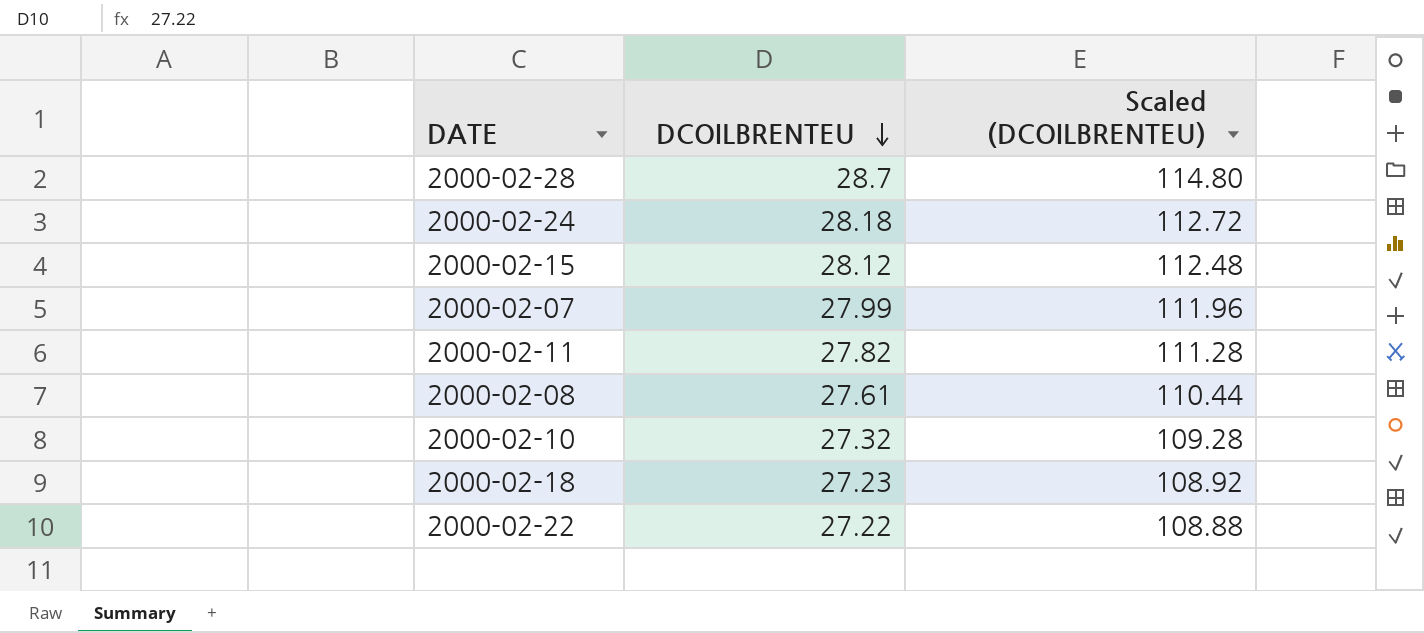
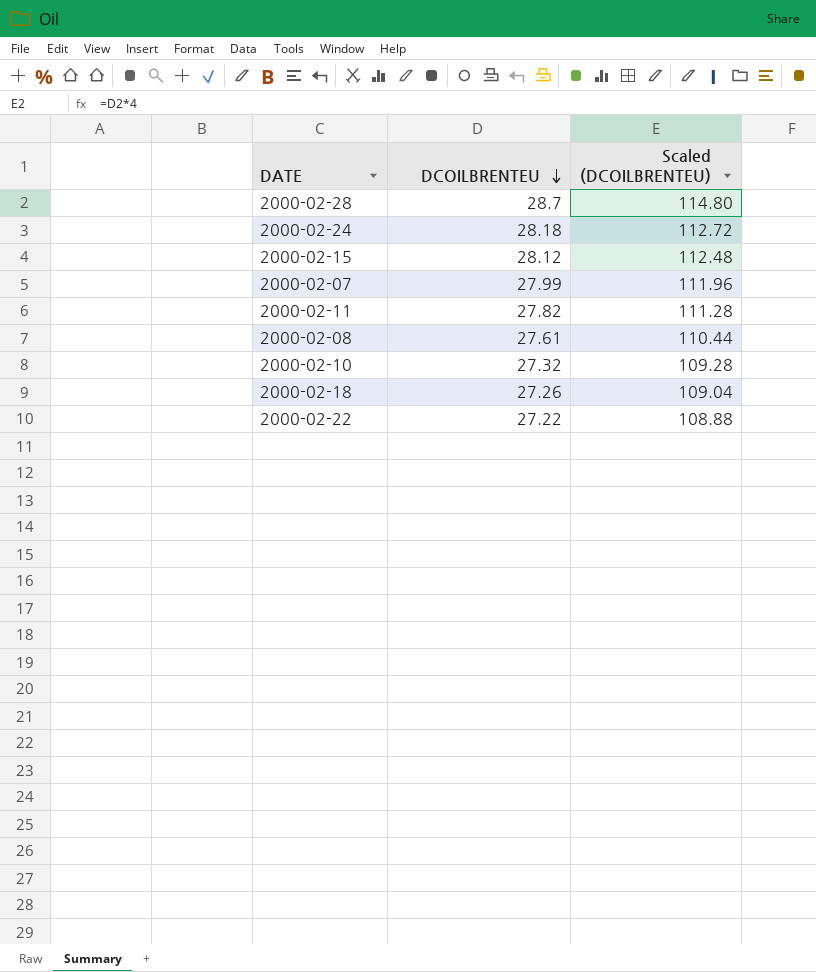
2000-02-18 | DCOILBRENTEU: 27.23 -> 27.26
2000-02-18 | Scaled (DCOILBRENTEU): 108.92 -> 109.04

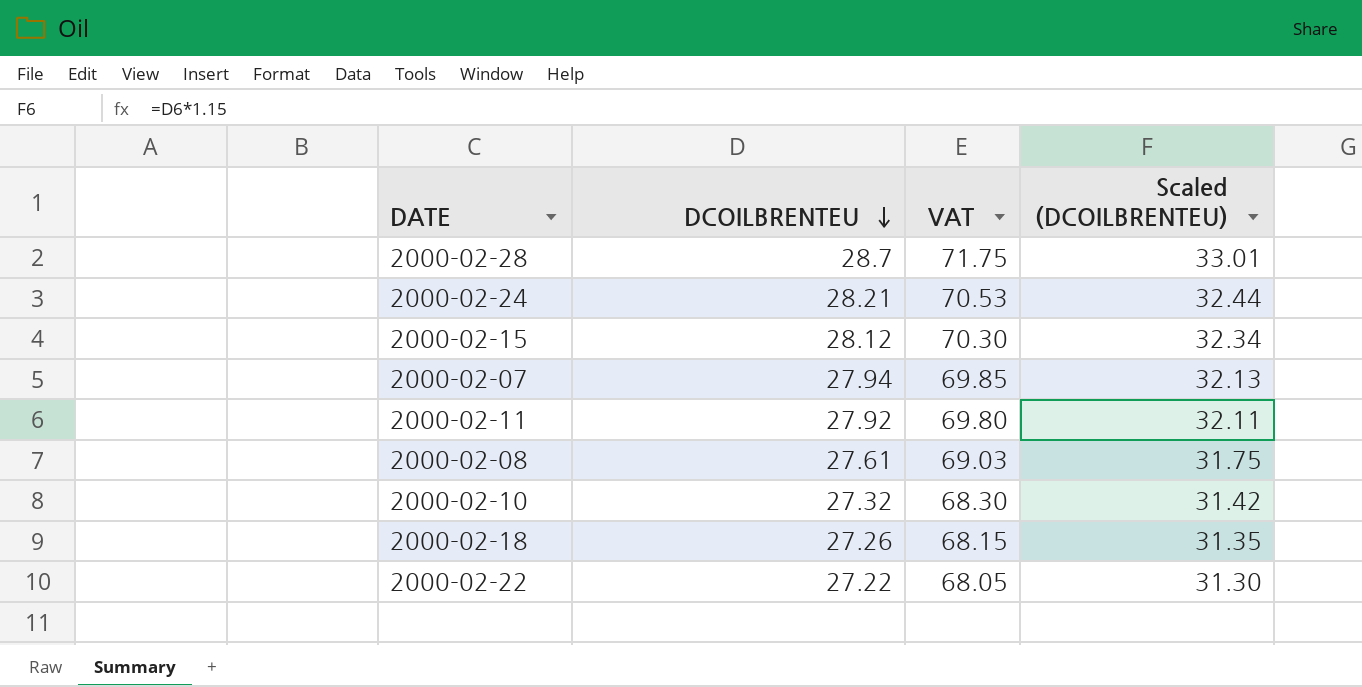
column VAT | formula: none -> [DCOILBRENTEU] * 2.5
column Scaled (DCOILBRENTEU) | formula: [DCOILBRENTEU] * 4 -> [DCOILBRENTEU] * 1.15
2000-02-24 | DCOILBRENTEU: 28.18 -> 28.21
2000-02-07 | DCOILBRENTEU: 27.99 -> 27.94
2000-02-11 | DCOILBRENTEU: 27.82 -> 27.92

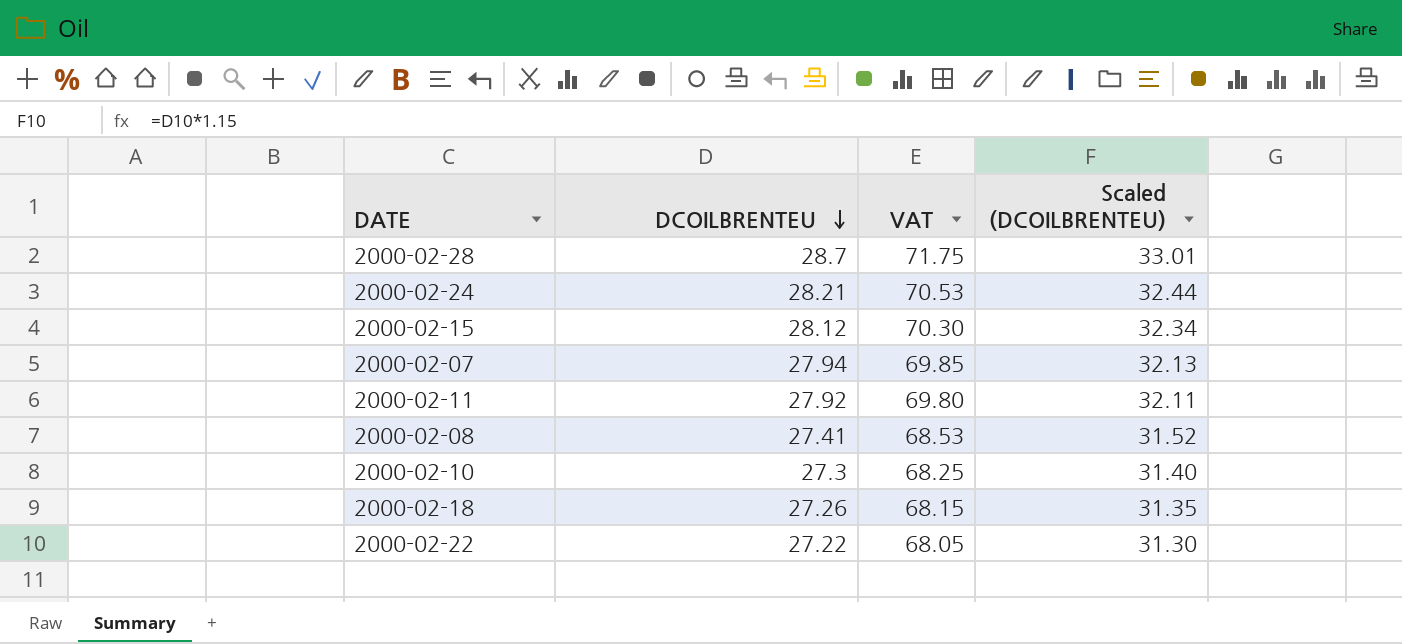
2000-02-08 | DCOILBRENTEU: 27.61 -> 27.41
2000-02-08 | VAT: 69.03 -> 68.53
2000-02-08 | Scaled (DCOILBRENTEU): 31.75 -> 31.52
2000-02-10 | DCOILBRENTEU: 27.32 -> 27.3
2000-02-10 | VAT: 68.30 -> 68.25
2000-02-10 | Scaled (DCOILBRENTEU): 31.42 -> 31.40

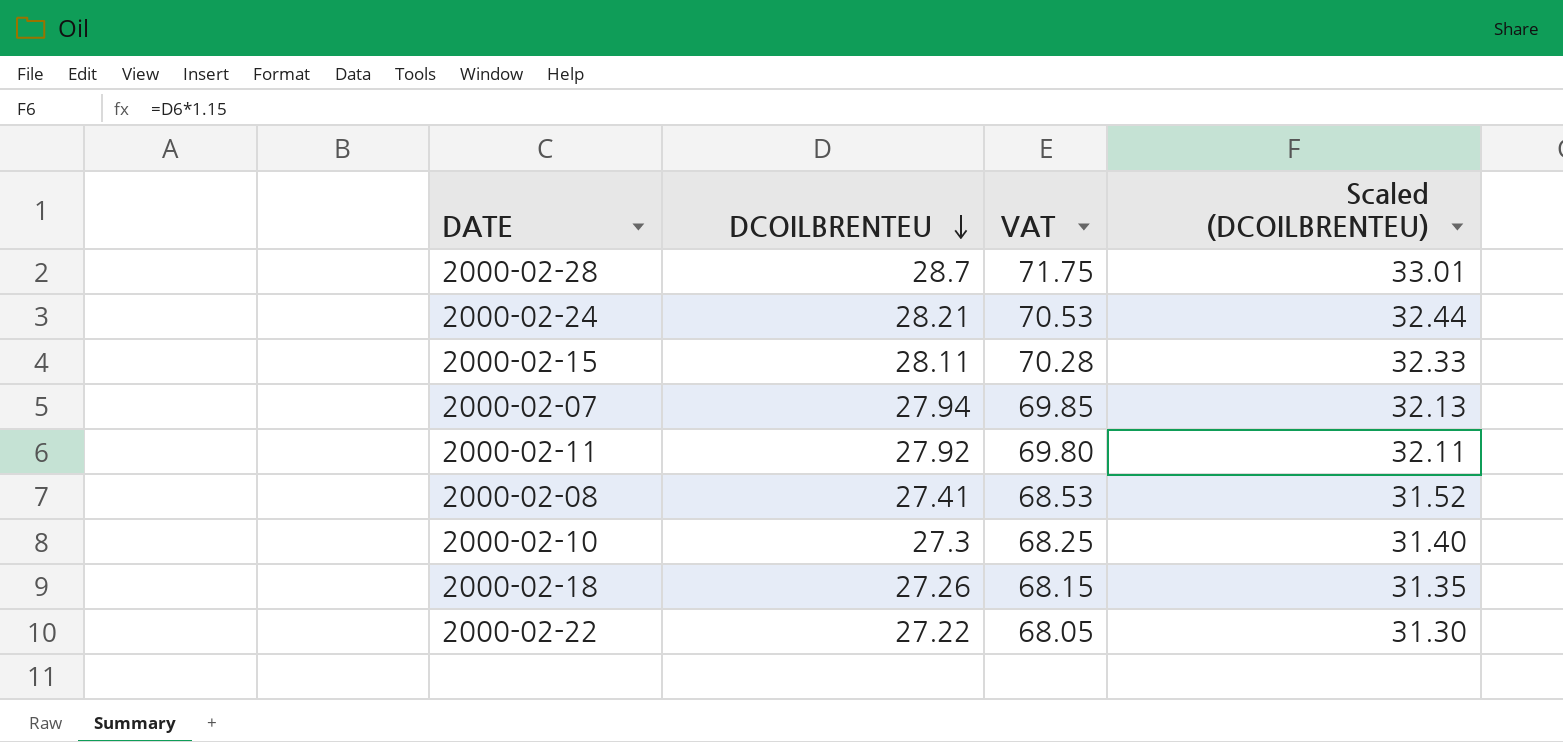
2000-02-15 | DCOILBRENTEU: 28.12 -> 28.11
2000-02-15 | VAT: 70.30 -> 70.28
2000-02-15 | Scaled (DCOILBRENTEU): 32.34 -> 32.33

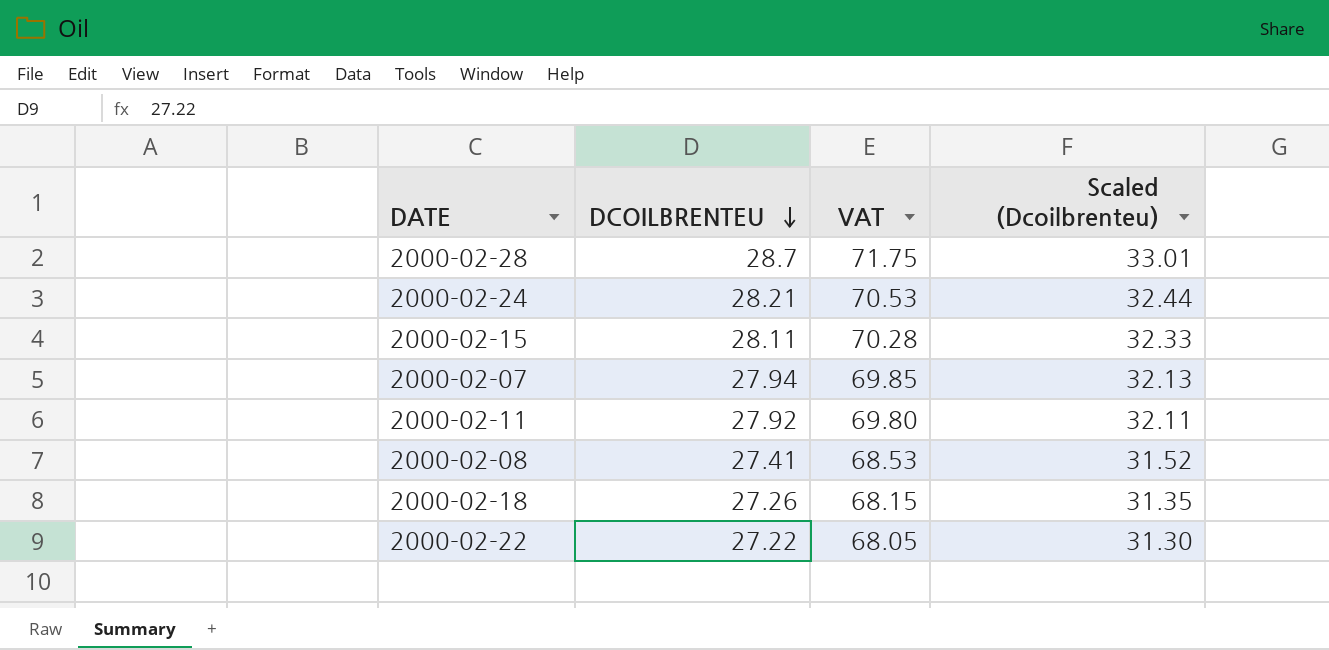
column name: Scaled (DCOILBRENTEU) -> Scaled (Dcoilbrenteu)
row 2000-02-10: 27.3 | 68.25 | 31.40 -> none

